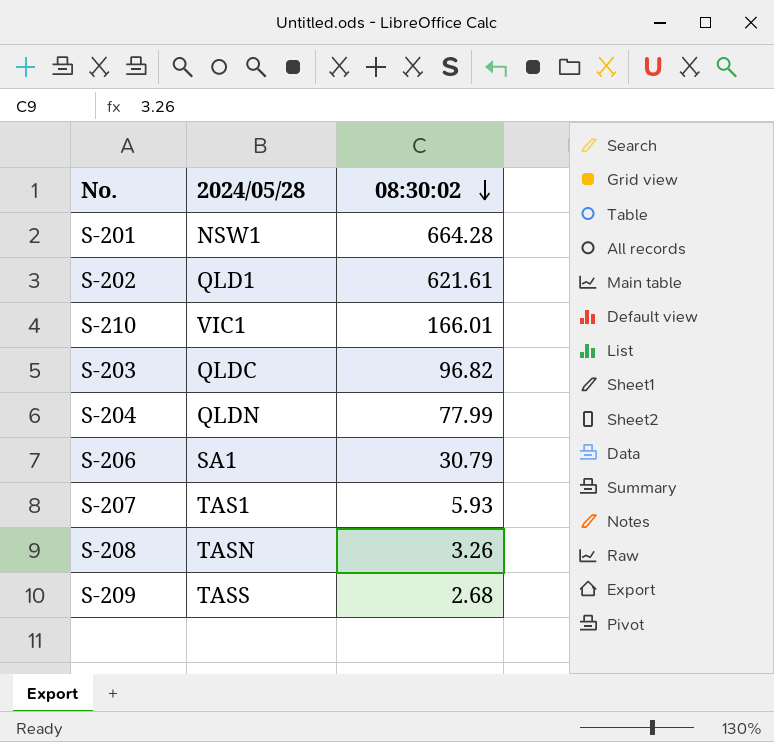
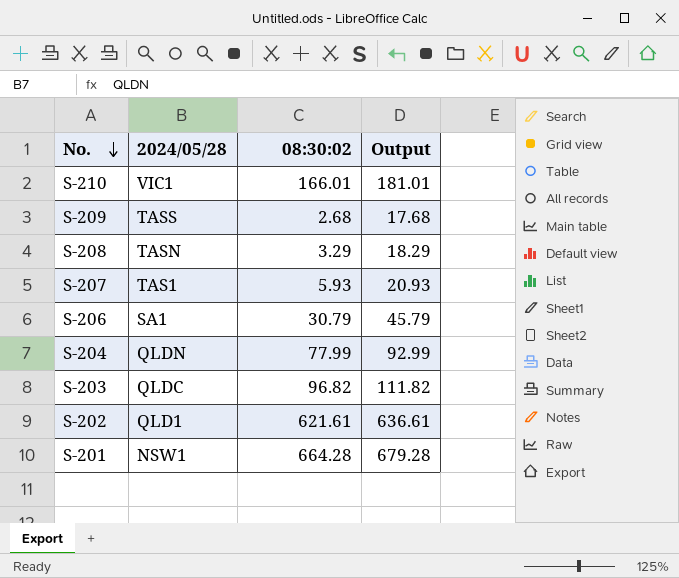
row order: 08:30:02 descending -> No. descending
column Output | formula: none -> [08:30:02] + 15
S-208 | 08:30:02: 3.26 -> 3.29

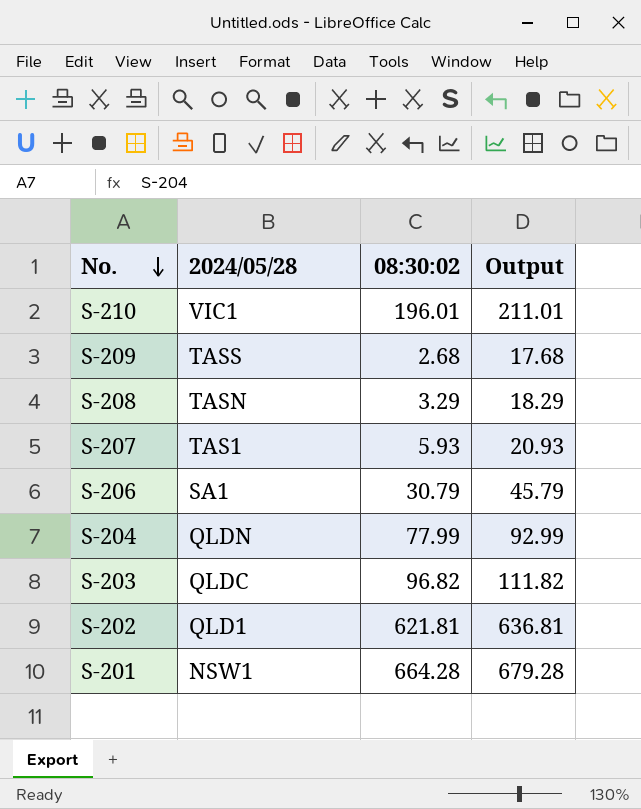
S-210 | 08:30:02: 166.01 -> 196.01
S-210 | Output: 181.01 -> 211.01
S-202 | 08:30:02: 621.61 -> 621.81
S-202 | Output: 636.61 -> 636.81

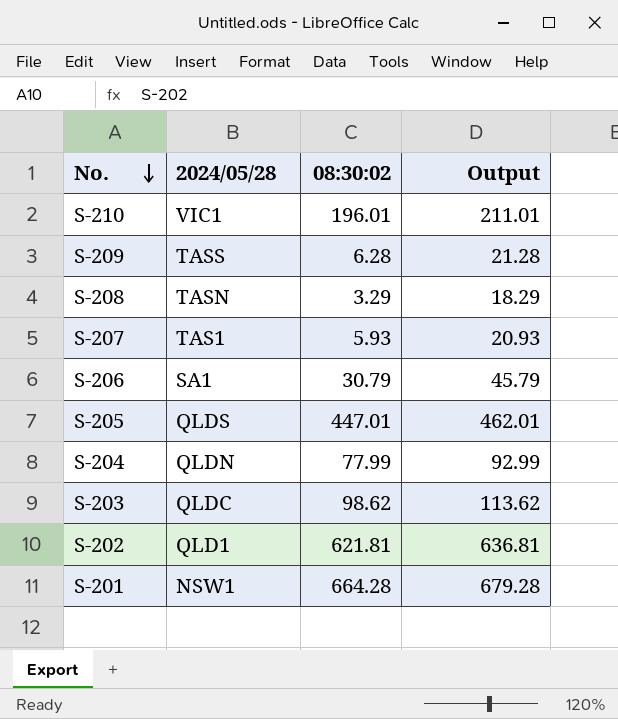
S-209 | 08:30:02: 2.68 -> 6.28
S-209 | Output: 17.68 -> 21.28
row S-205: none -> QLDS | 447.01 | 462.01
S-203 | 08:30:02: 96.82 -> 98.62
S-203 | Output: 111.82 -> 113.62

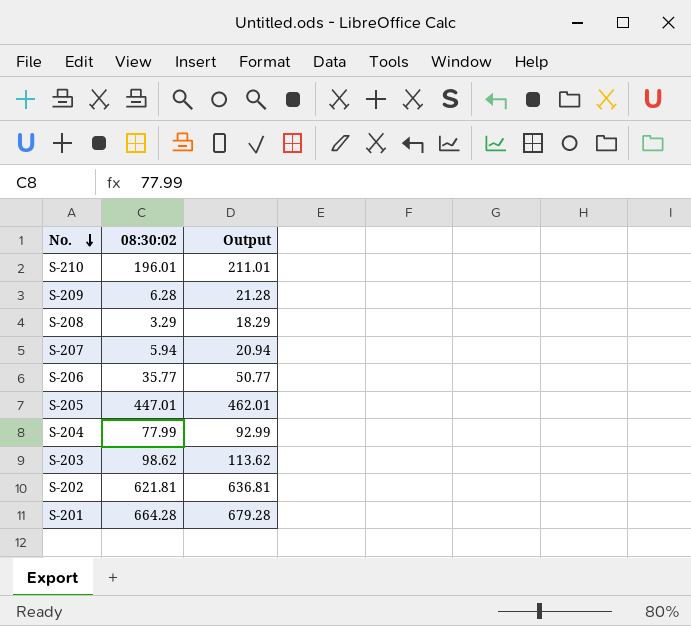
column 2024/05/28 | position: 2 -> none
S-207 | 08:30:02: 5.93 -> 5.94
S-207 | Output: 20.93 -> 20.94
S-206 | 08:30:02: 30.79 -> 35.77
S-206 | Output: 45.79 -> 50.77

